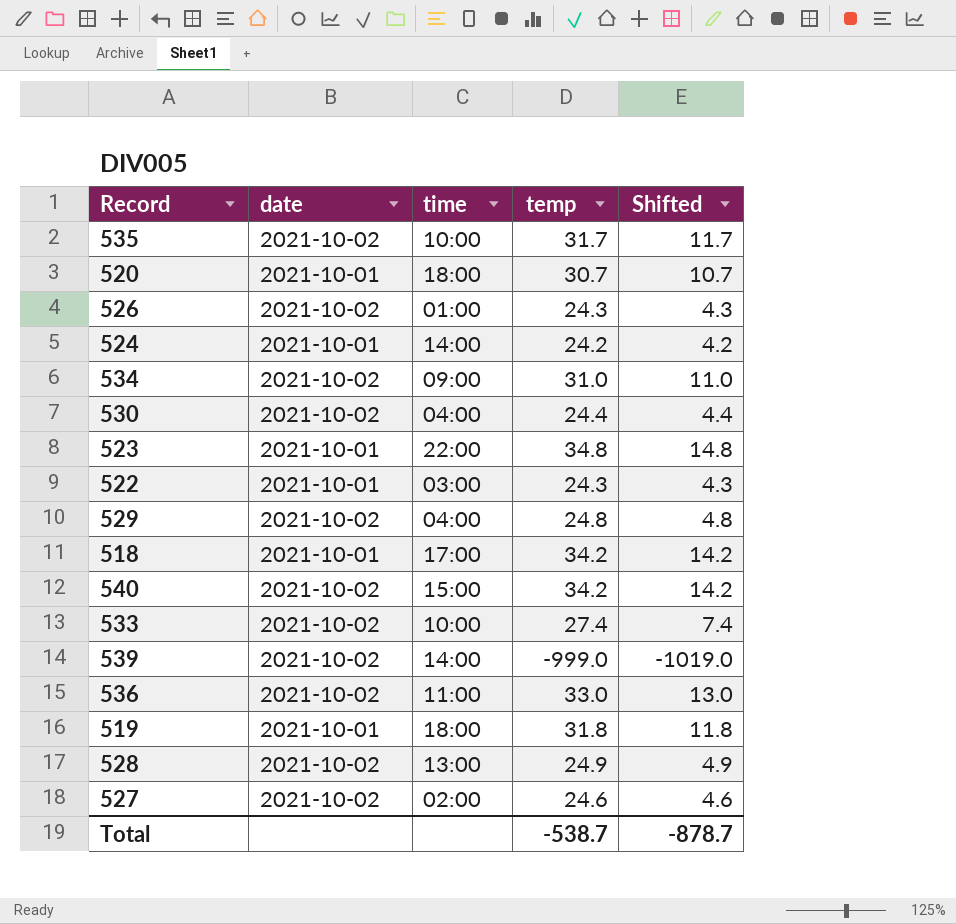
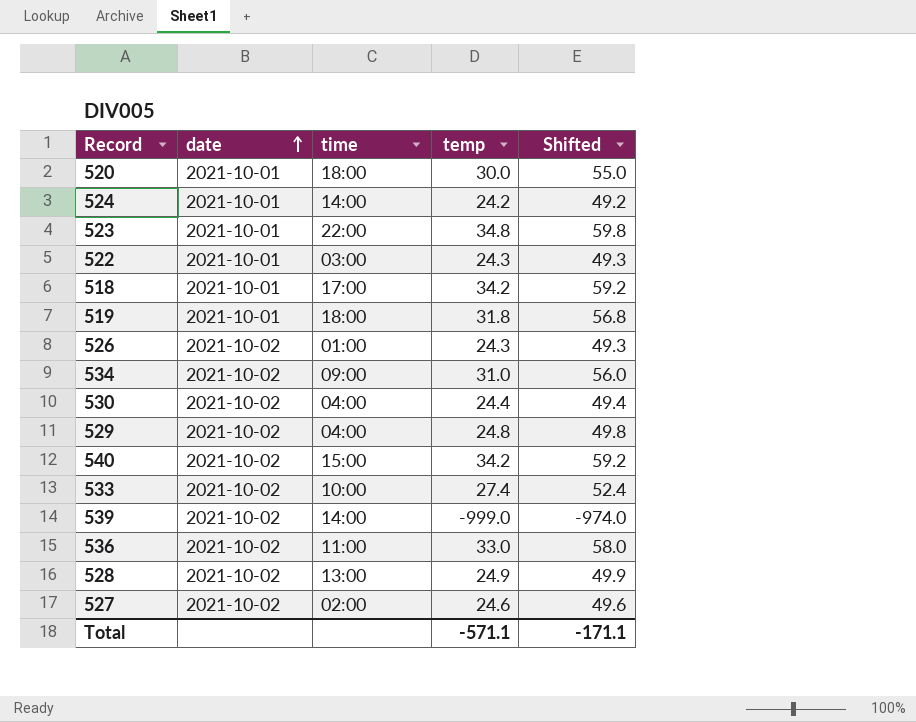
row order: none -> date ascending
column Shifted | formula: [temp] - 20 -> [temp] + 25
row 535: 2021-10-02 | 10:00 | 31.7 | 11.7 -> none
520 | temp: 30.7 -> 30.0
Total | temp: -538.7 -> -571.1
Total | Shifted: -878.7 -> -171.1

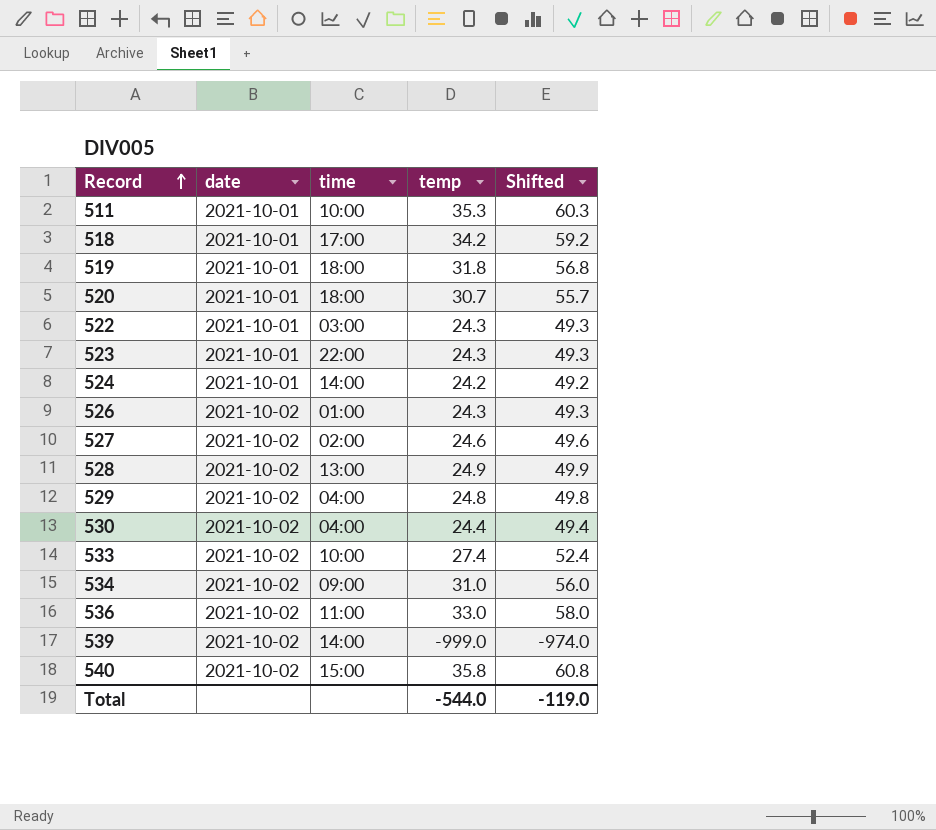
row order: date ascending -> Record ascending
row 511: none -> 2021-10-01 | 10:00 | 35.3 | 60.3
520 | temp: 30.0 -> 30.7
520 | Shifted: 55.0 -> 55.7
523 | temp: 34.8 -> 24.3
523 | Shifted: 59.8 -> 49.3
540 | temp: 34.2 -> 35.8
540 | Shifted: 59.2 -> 60.8
Total | temp: -571.1 -> -544.0
Total | Shifted: -171.1 -> -119.0

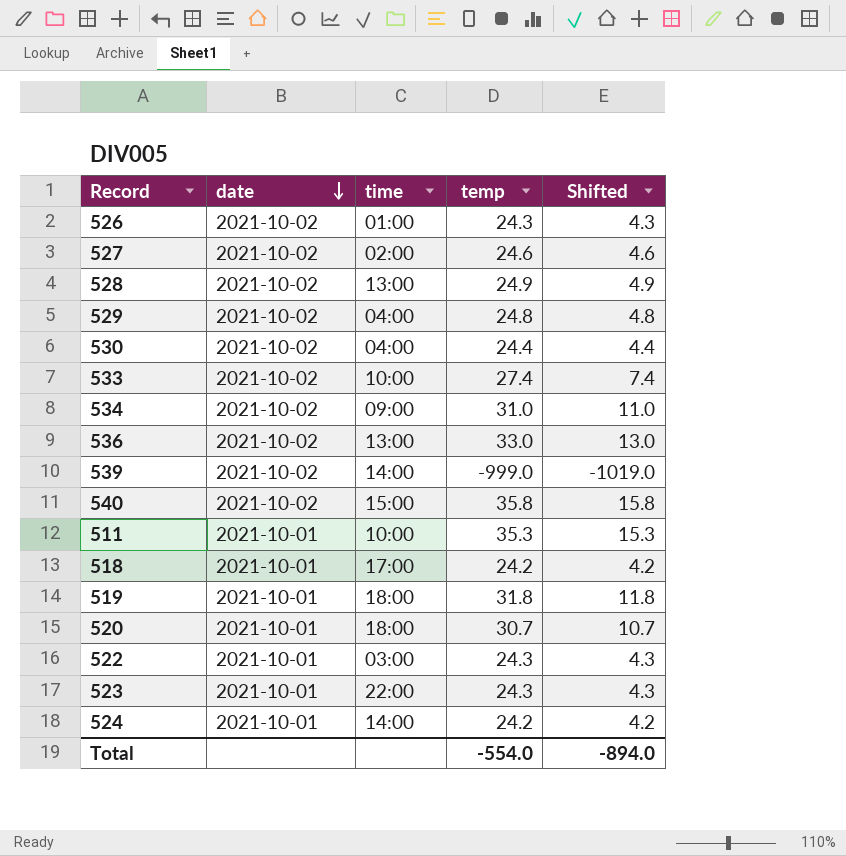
row order: Record ascending -> date descending
column Shifted | formula: [temp] + 25 -> [temp] - 20
536 | time: 11:00 -> 13:00
518 | temp: 34.2 -> 24.2
Total | temp: -544.0 -> -554.0
Total | Shifted: -119.0 -> -894.0

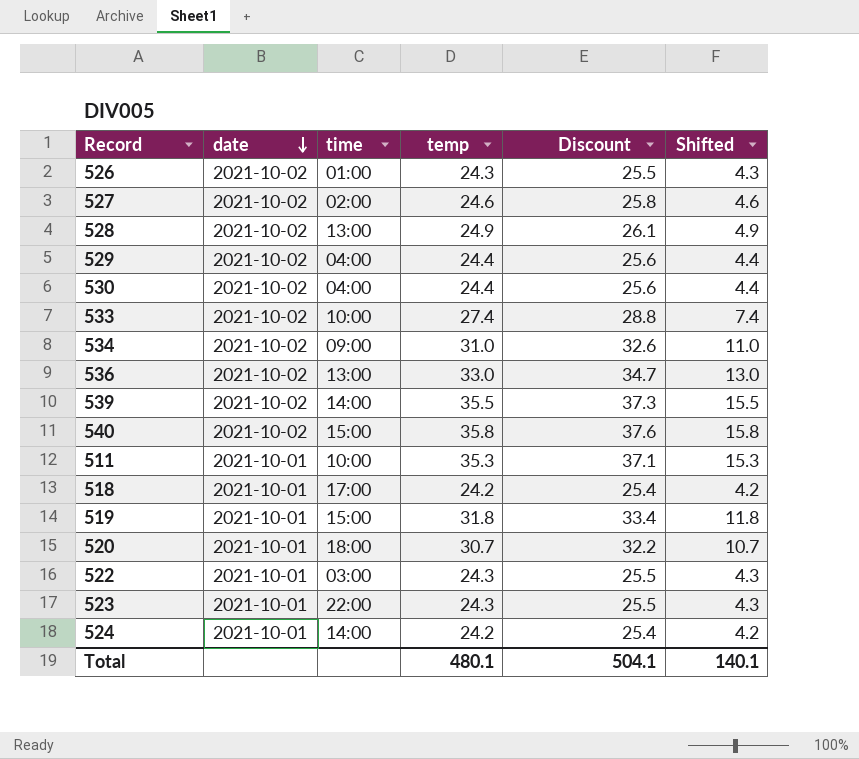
column Discount | formula: none -> [temp] * 1.05
529 | temp: 24.8 -> 24.4
529 | Shifted: 4.8 -> 4.4
539 | temp: -999.0 -> 35.5
539 | Shifted: -1019.0 -> 15.5
519 | time: 18:00 -> 15:00
Total | temp: -554.0 -> 480.1
Total | Shifted: -894.0 -> 140.1

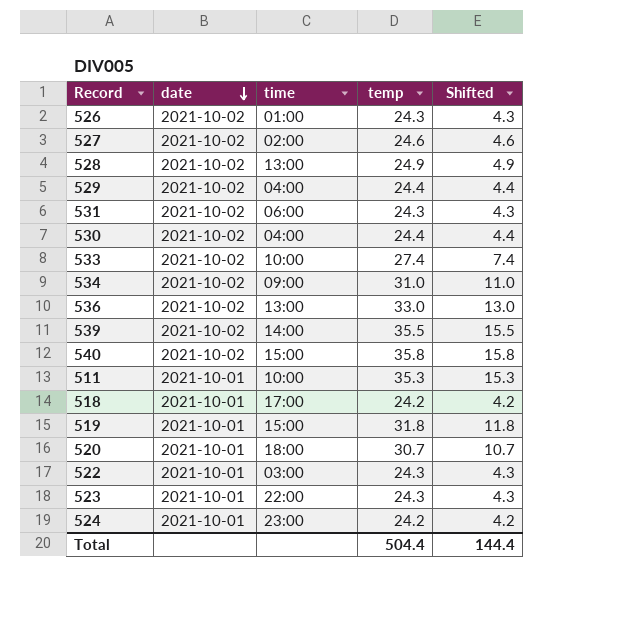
column Discount | formula: [temp] * 1.05 -> none
row 531: none -> 2021-10-02 | 06:00 | 24.3 | 4.3
524 | time: 14:00 -> 23:00
Total | temp: 480.1 -> 504.4
Total | Shifted: 140.1 -> 144.4

